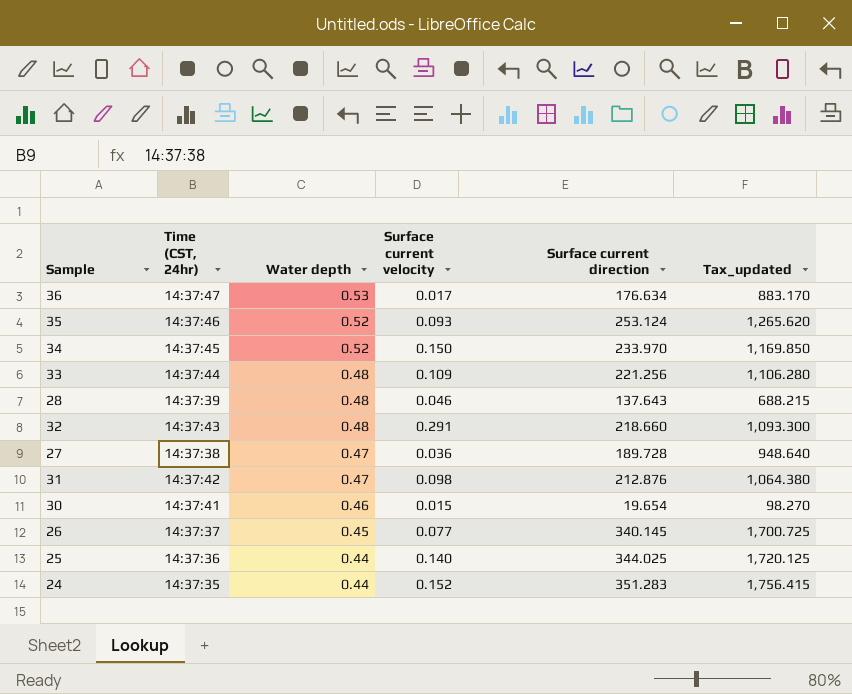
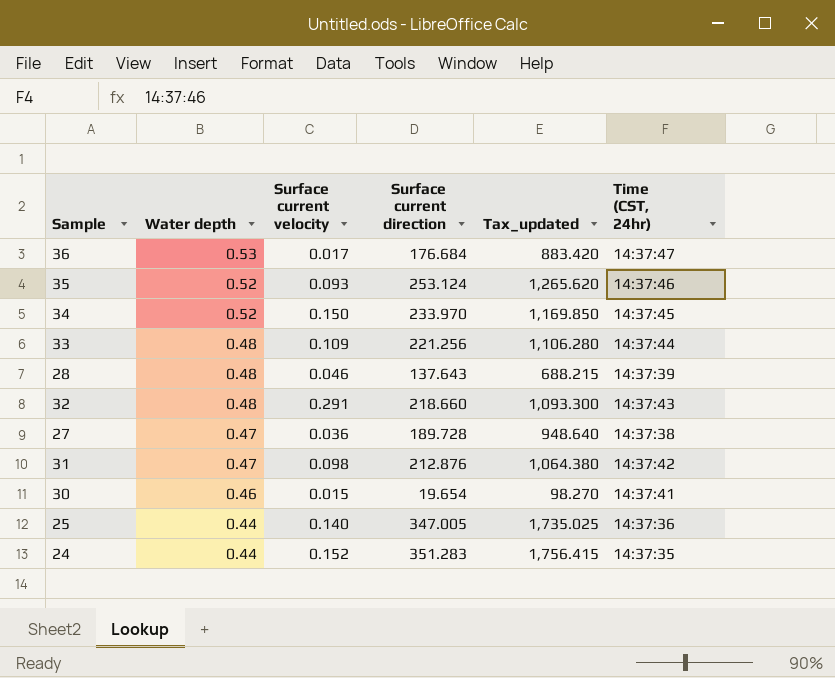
column Time (CST, 24hr) | position: 2 -> 6
row 26: 14:37:37 | 0.45 | 0.077 | 340.145 | 1,700.725 -> none
36 | Surface current direction: 176.634 -> 176.684
36 | Tax_updated: 883.170 -> 883.420
25 | Surface current direction: 344.025 -> 347.005
25 | Tax_updated: 1,720.125 -> 1,735.025

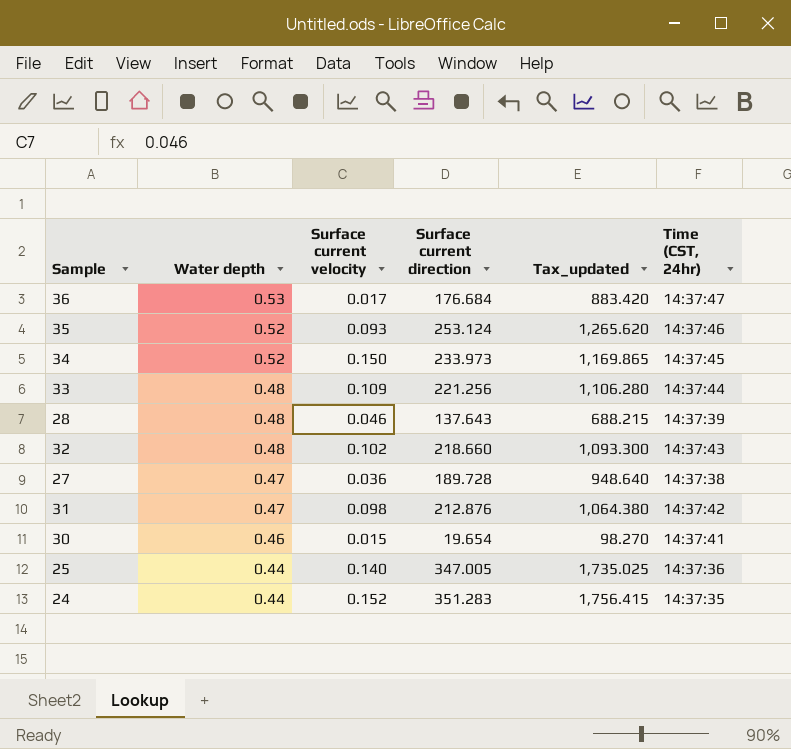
34 | Surface current direction: 233.970 -> 233.973
34 | Tax_updated: 1,169.850 -> 1,169.865
32 | Surface current velocity: 0.291 -> 0.102

